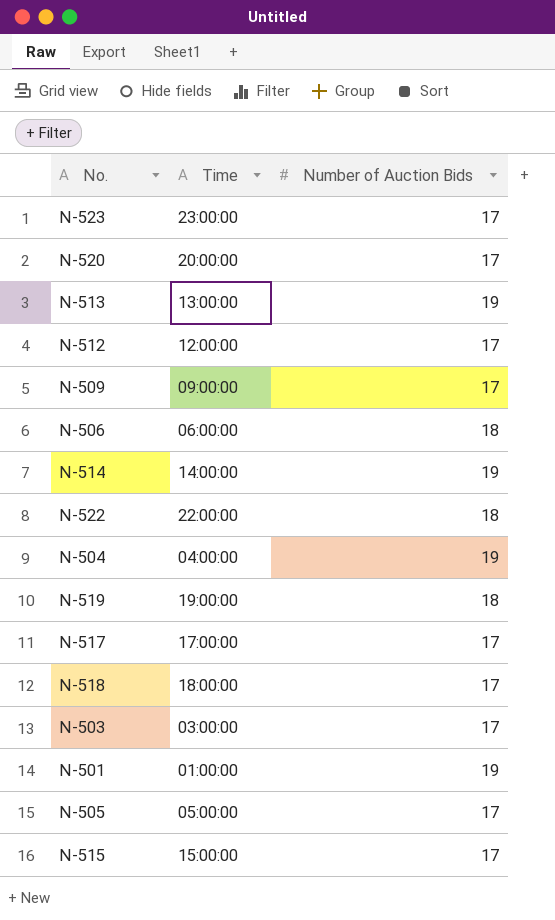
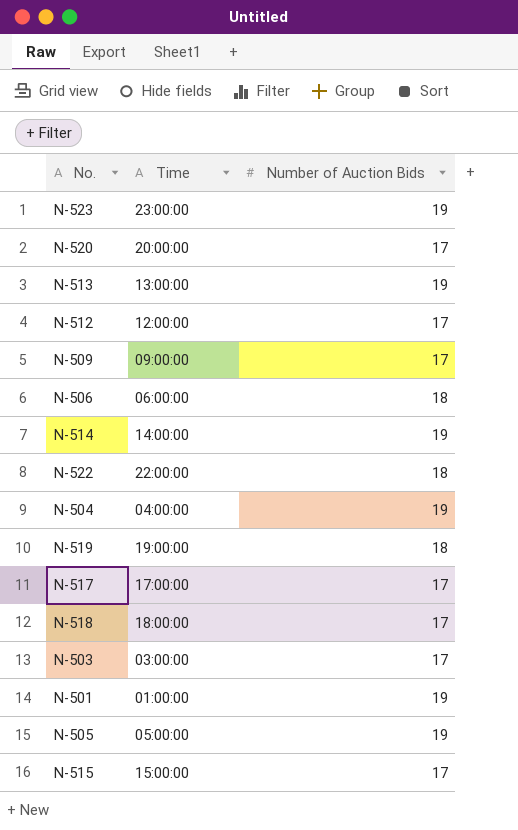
N-523 | Number of Auction Bids: 17 -> 19
N-505 | Number of Auction Bids: 17 -> 19

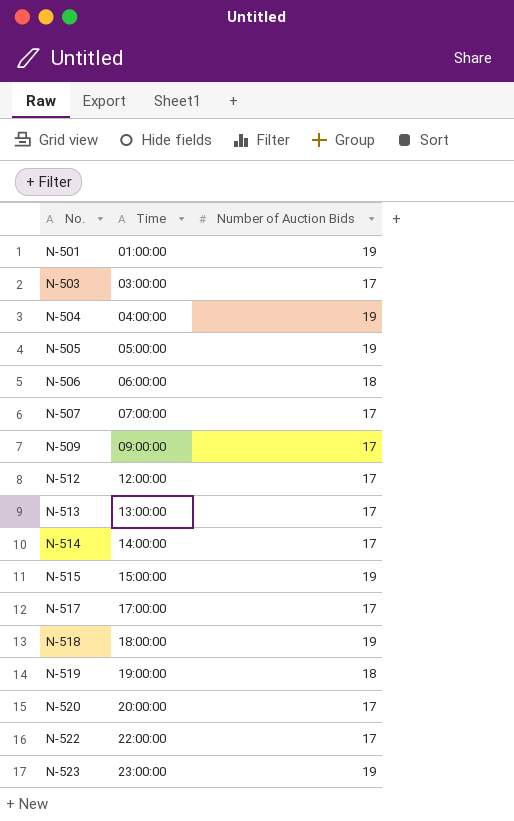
row order: none -> No. ascending
row N-507: none -> 07:00:00 | 17
N-513 | Number of Auction Bids: 19 -> 17
N-514 | Number of Auction Bids: 19 -> 17
N-515 | Number of Auction Bids: 17 -> 19
N-518 | Number of Auction Bids: 17 -> 19
N-522 | Number of Auction Bids: 18 -> 17

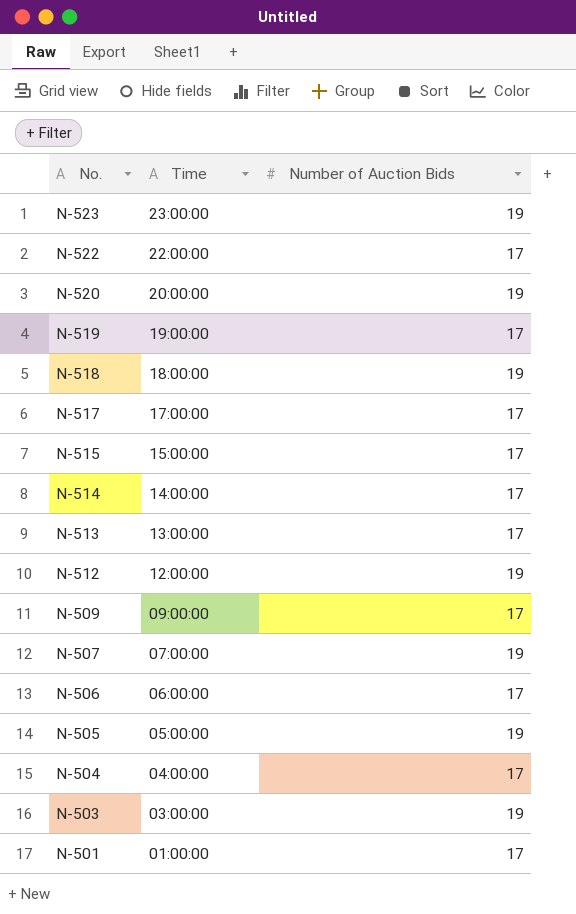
row order: No. ascending -> No. descending
N-520 | Number of Auction Bids: 17 -> 19
N-519 | Number of Auction Bids: 18 -> 17
N-515 | Number of Auction Bids: 19 -> 17
N-512 | Number of Auction Bids: 17 -> 19
N-507 | Number of Auction Bids: 17 -> 19
N-506 | Number of Auction Bids: 18 -> 17
N-504 | Number of Auction Bids: 19 -> 17
N-503 | Number of Auction Bids: 17 -> 19
N-501 | Number of Auction Bids: 19 -> 17

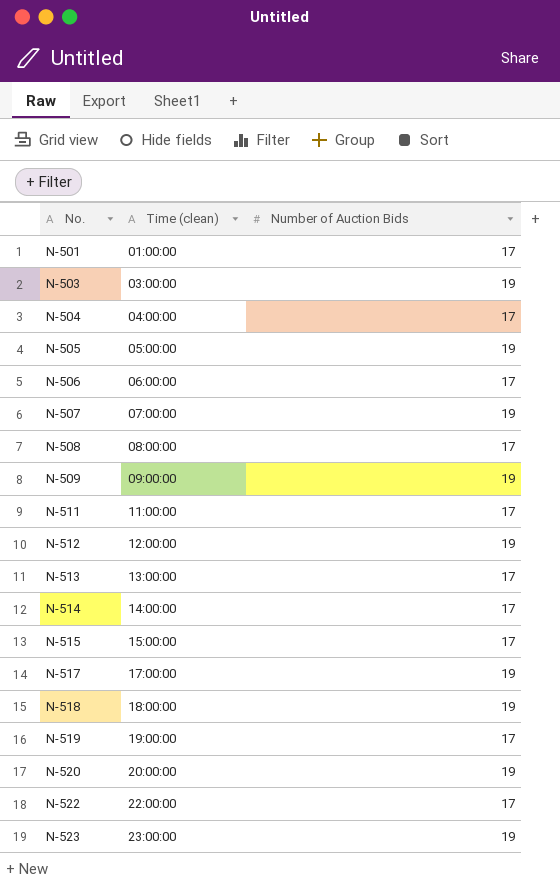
row order: No. descending -> No. ascending
column name: Time -> Time (clean)
row N-508: none -> 08:00:00 | 17
N-509 | Number of Auction Bids: 17 -> 19
row N-511: none -> 11:00:00 | 17
N-517 | Number of Auction Bids: 17 -> 19

